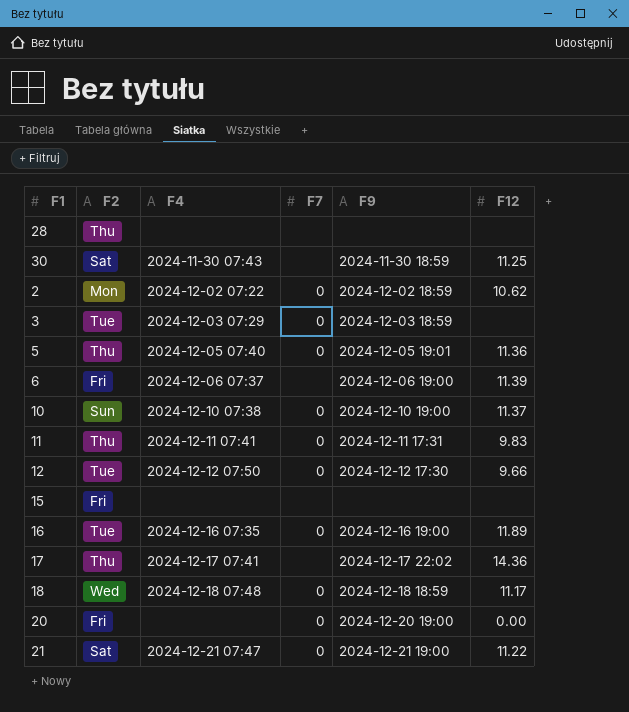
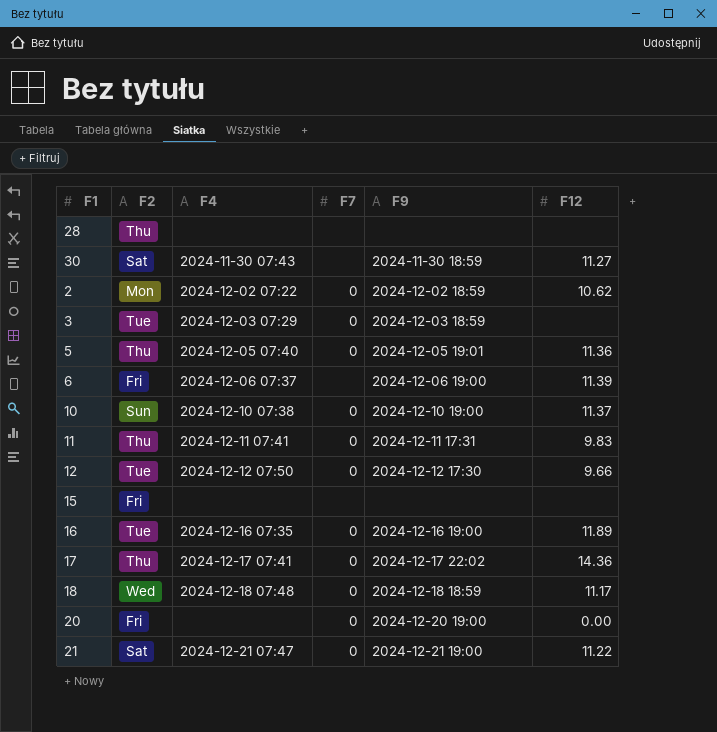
30 | F12: 11.25 -> 11.27
17 | F7: none -> 0

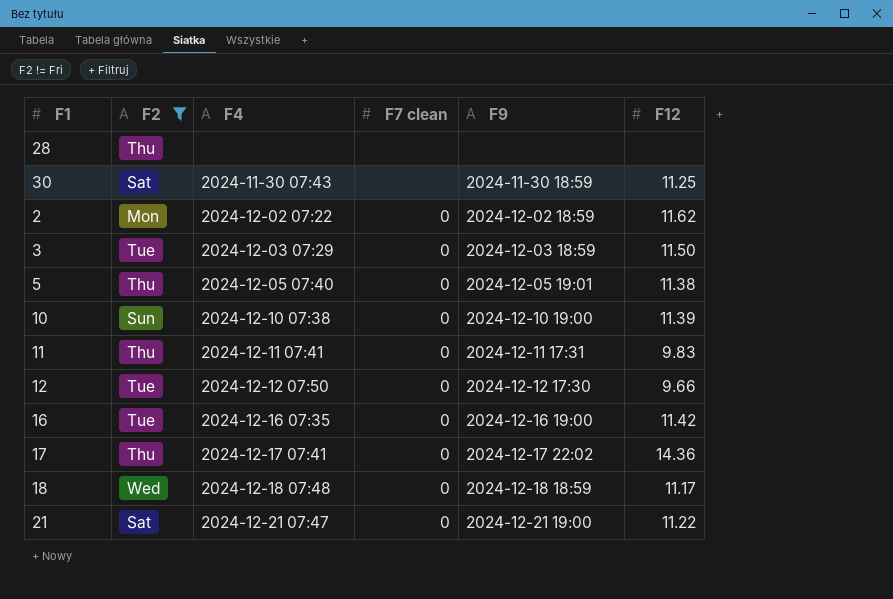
filter: none -> F2 != Fri
column name: F7 -> F7 clean
30 | F12: 11.27 -> 11.25
2 | F12: 10.62 -> 11.62
3 | F12: none -> 11.50
5 | F12: 11.36 -> 11.38
10 | F12: 11.37 -> 11.39
16 | F12: 11.89 -> 11.42

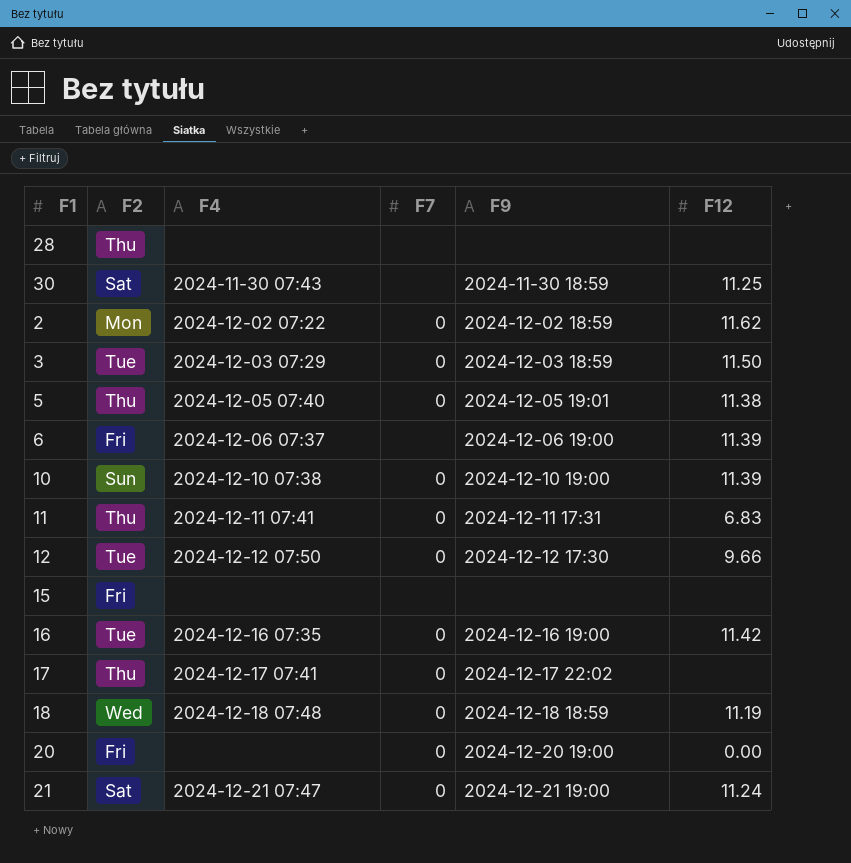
filter: F2 != Fri -> none
column name: F7 clean -> F7
11 | F12: 9.83 -> 6.83
17 | F12: 14.36 -> none
18 | F12: 11.17 -> 11.19
21 | F12: 11.22 -> 11.24

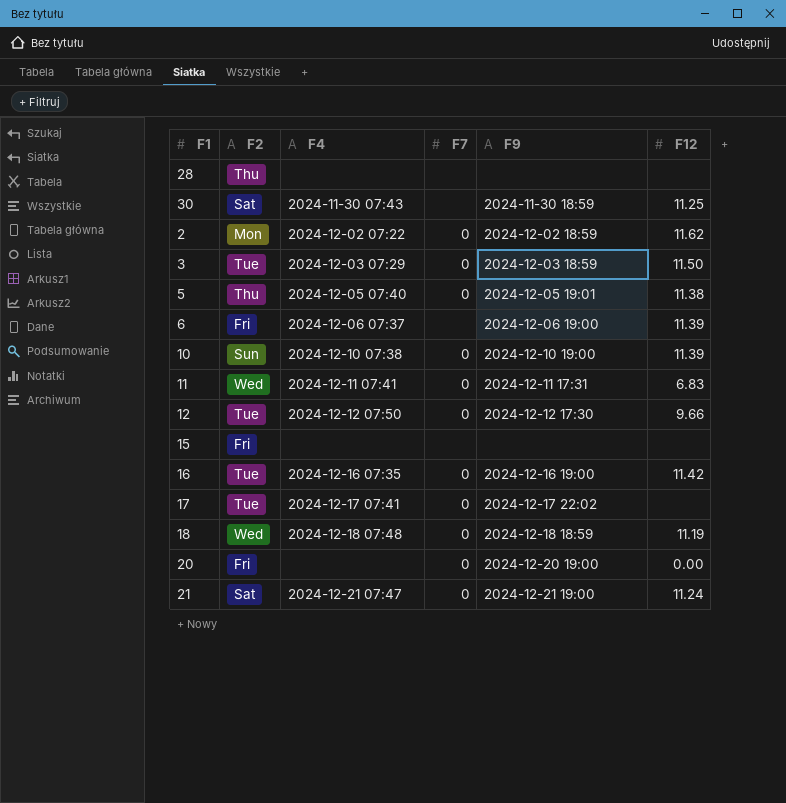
11 | F2: Thu -> Wed
17 | F2: Thu -> Tue

